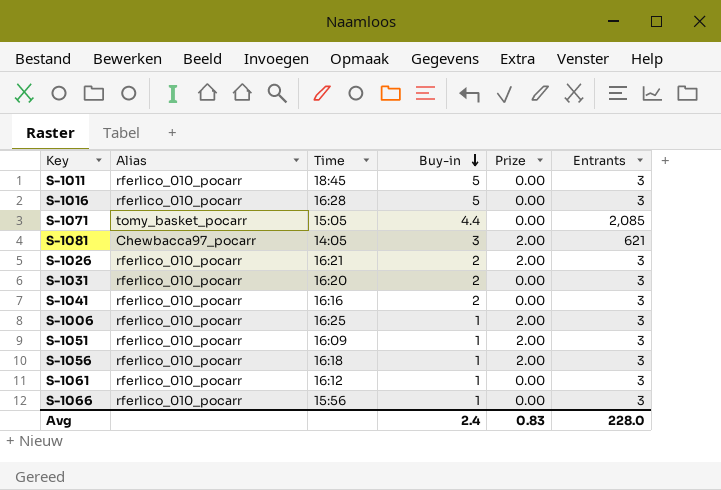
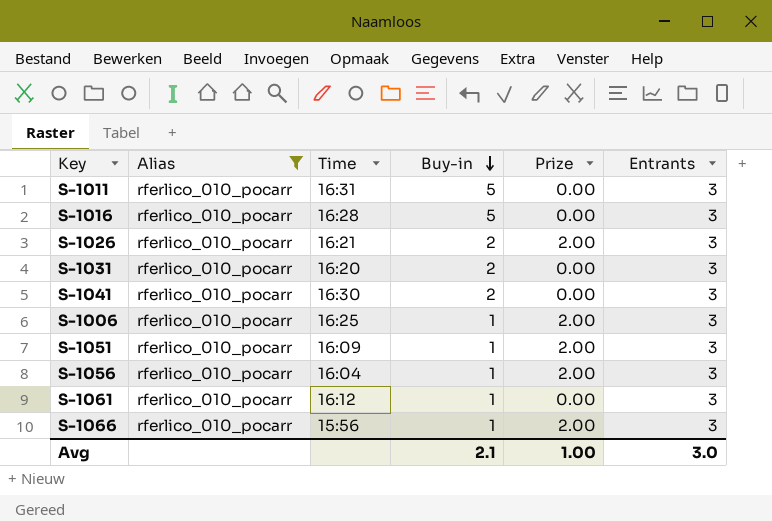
filter: none -> Alias = rferlico_010_pocarr
S-1011 | Time: 18:45 -> 16:31
S-1041 | Time: 16:16 -> 16:30
S-1056 | Time: 16:18 -> 16:04
S-1066 | Prize: 0.00 -> 2.00
Avg | Buy-in: 2.4 -> 2.1
Avg | Prize: 0.83 -> 1.00
Avg | Entrants: 228.0 -> 3.0

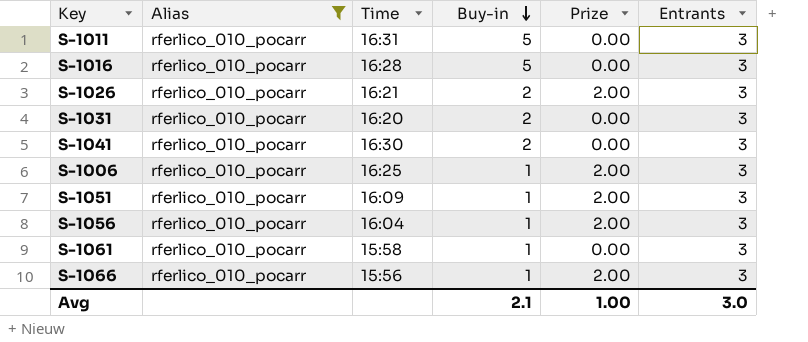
S-1061 | Time: 16:12 -> 15:58

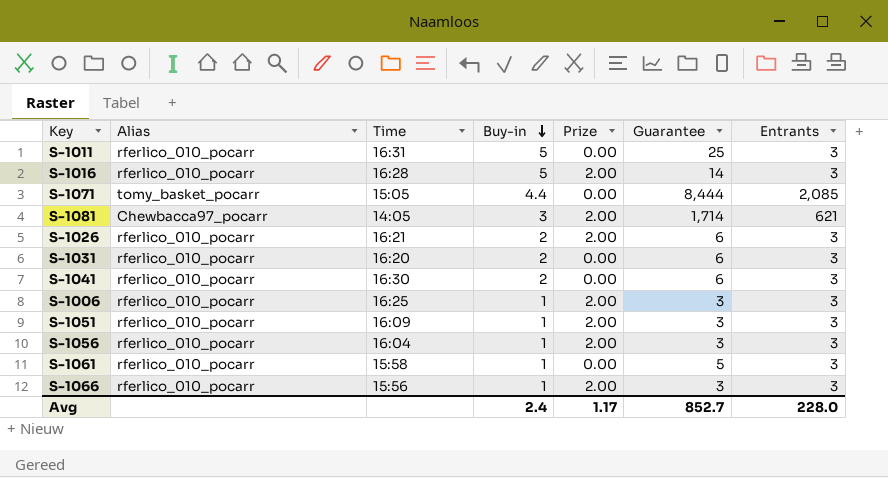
filter: Alias = rferlico_010_pocarr -> none
column Guarantee | position: none -> 6
S-1016 | Prize: 0.00 -> 2.00
Avg | Buy-in: 2.1 -> 2.4
Avg | Prize: 1.00 -> 1.17
Avg | Entrants: 3.0 -> 228.0

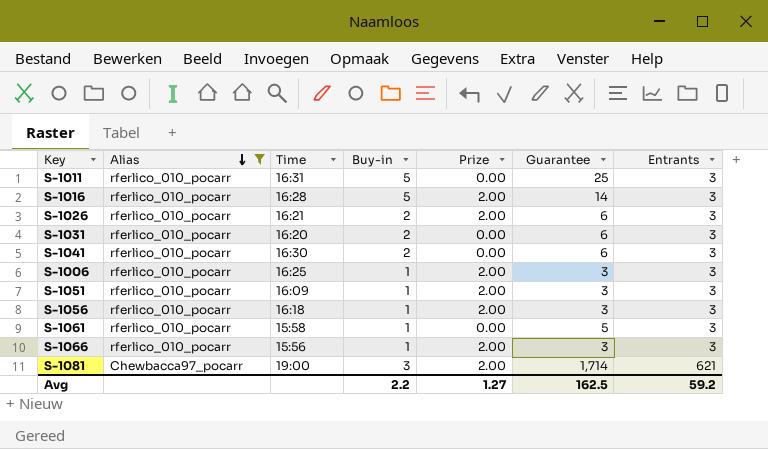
filter: none -> Alias != tomy_basket_pocarr
row order: Buy-in descending -> Alias descending
S-1056 | Time: 16:04 -> 16:18
S-1081 | Time: 14:05 -> 19:00
Avg | Buy-in: 2.4 -> 2.2
Avg | Prize: 1.17 -> 1.27
Avg | Guarantee: 852.7 -> 162.5
Avg | Entrants: 228.0 -> 59.2

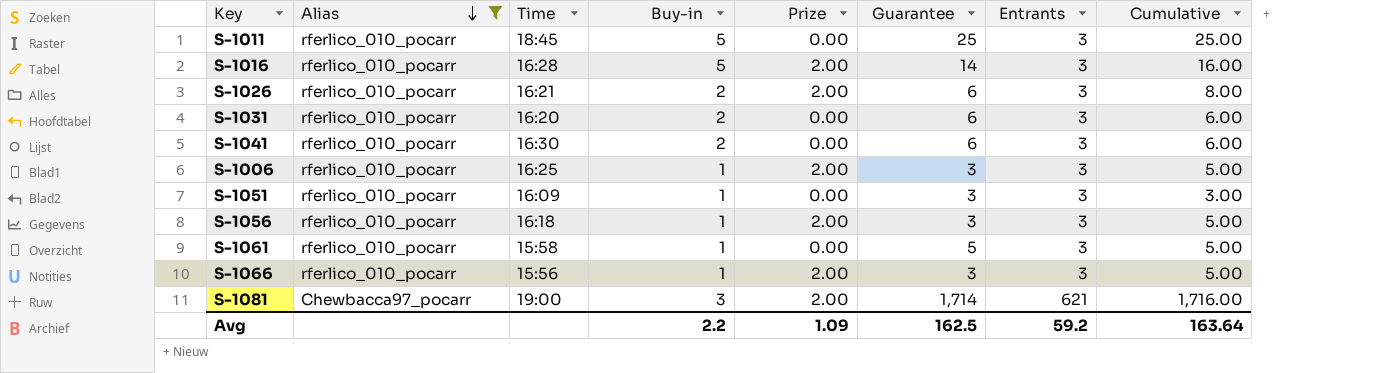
column Cumulative | formula: none -> [Prize] + [Guarantee]
S-1011 | Time: 16:31 -> 18:45
S-1051 | Prize: 2.00 -> 0.00
Avg | Prize: 1.27 -> 1.09

